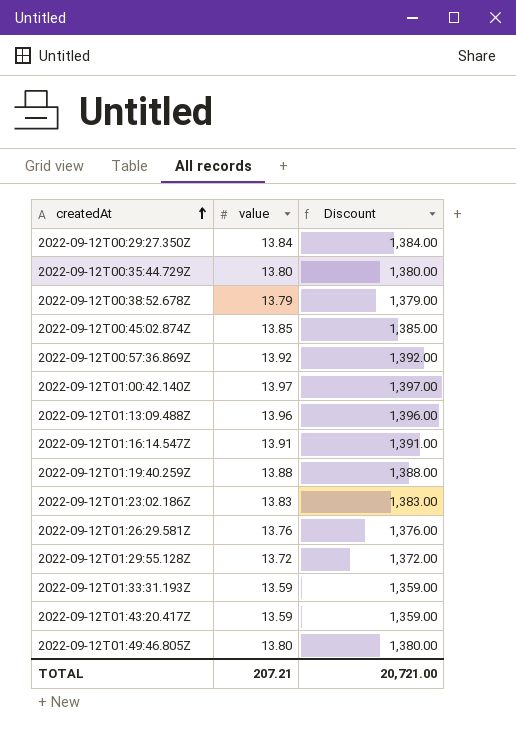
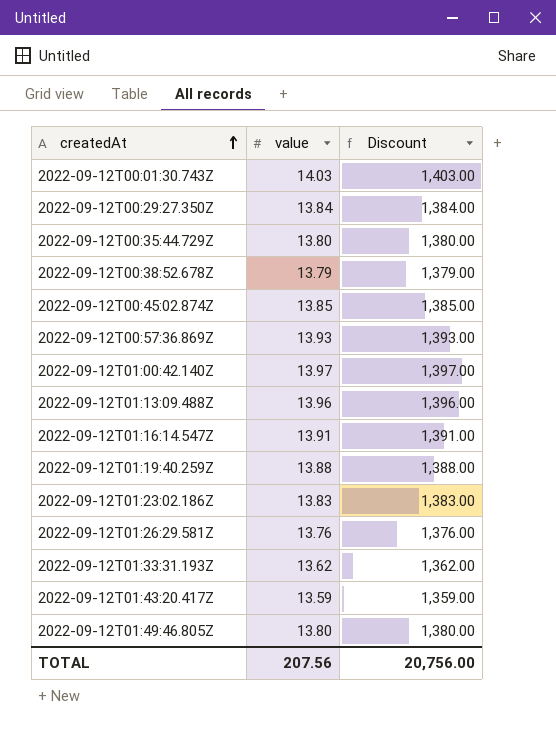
row 2022-09-12T01:29:55.128Z: 13.72 | 1,372.00 -> none
row 2022-09-12T00:01:30.743Z: none -> 14.03 | 1,403.00
2022-09-12T00:57:36.869Z | value: 13.92 -> 13.93
2022-09-12T00:57:36.869Z | Discount: 1,392.00 -> 1,393.00
2022-09-12T01:33:31.193Z | value: 13.59 -> 13.62
2022-09-12T01:33:31.193Z | Discount: 1,359.00 -> 1,362.00
TOTAL | value: 207.21 -> 207.56
TOTAL | Discount: 20,721.00 -> 20,756.00

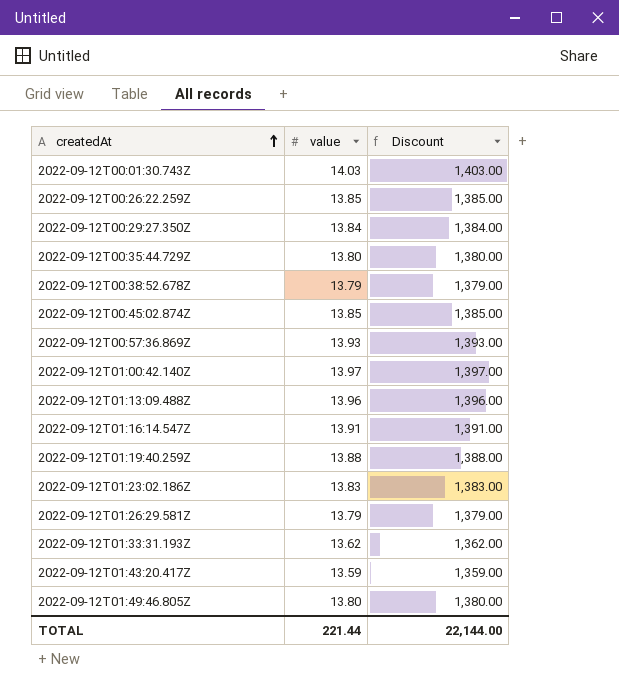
row 2022-09-12T00:26:22.259Z: none -> 13.85 | 1,385.00
2022-09-12T01:26:29.581Z | value: 13.76 -> 13.79
2022-09-12T01:26:29.581Z | Discount: 1,376.00 -> 1,379.00
TOTAL | value: 207.56 -> 221.44
TOTAL | Discount: 20,756.00 -> 22,144.00

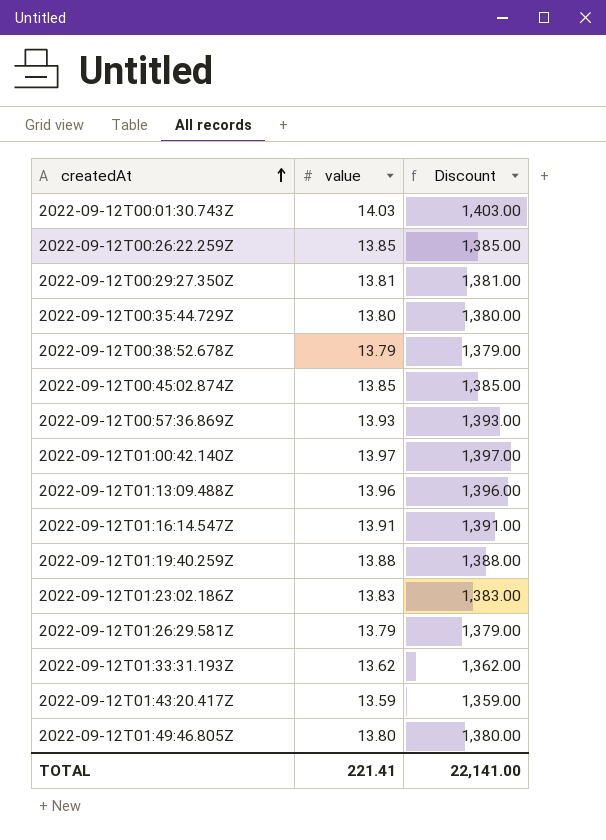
2022-09-12T00:29:27.350Z | value: 13.84 -> 13.81
2022-09-12T00:29:27.350Z | Discount: 1,384.00 -> 1,381.00
TOTAL | value: 221.44 -> 221.41
TOTAL | Discount: 22,144.00 -> 22,141.00

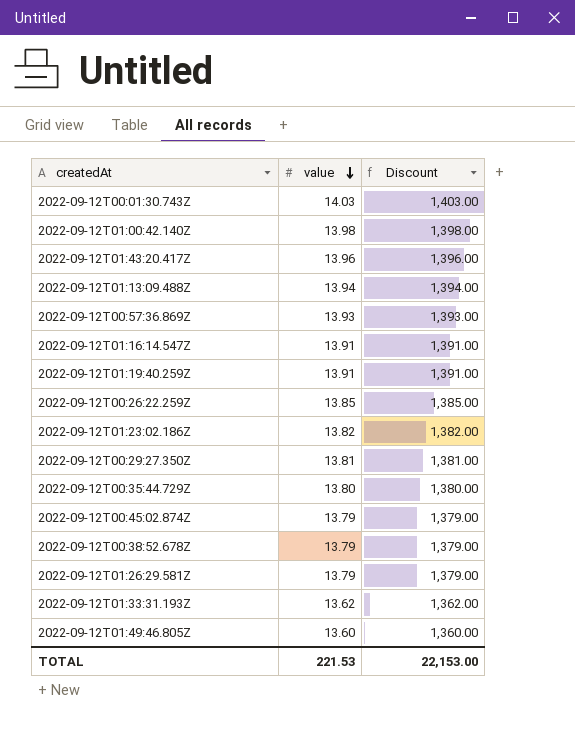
row order: createdAt ascending -> value descending
2022-09-12T01:00:42.140Z | value: 13.97 -> 13.98
2022-09-12T01:00:42.140Z | Discount: 1,397.00 -> 1,398.00
2022-09-12T01:43:20.417Z | value: 13.59 -> 13.96
2022-09-12T01:43:20.417Z | Discount: 1,359.00 -> 1,396.00
2022-09-12T01:13:09.488Z | value: 13.96 -> 13.94
2022-09-12T01:13:09.488Z | Discount: 1,396.00 -> 1,394.00
2022-09-12T01:19:40.259Z | value: 13.88 -> 13.91
2022-09-12T01:19:40.259Z | Discount: 1,388.00 -> 1,391.00
2022-09-12T01:23:02.186Z | value: 13.83 -> 13.82
2022-09-12T01:23:02.186Z | Discount: 1,383.00 -> 1,382.00
2022-09-12T00:45:02.874Z | value: 13.85 -> 13.79
2022-09-12T00:45:02.874Z | Discount: 1,385.00 -> 1,379.00
2022-09-12T01:49:46.805Z | value: 13.80 -> 13.60
2022-09-12T01:49:46.805Z | Discount: 1,380.00 -> 1,360.00
TOTAL | value: 221.41 -> 221.53
TOTAL | Discount: 22,141.00 -> 22,153.00

